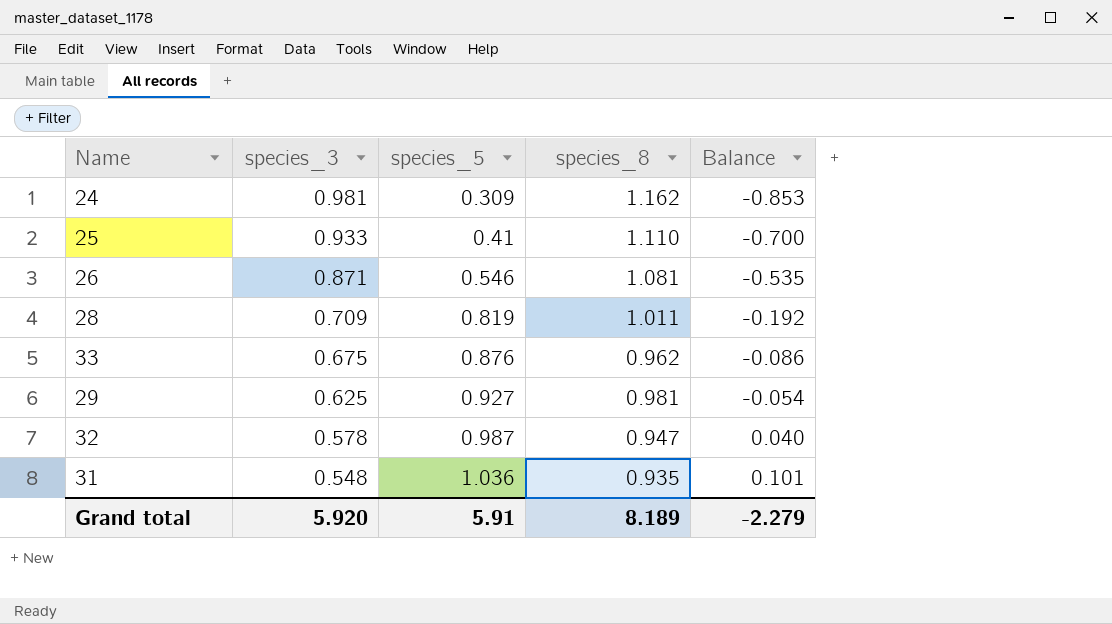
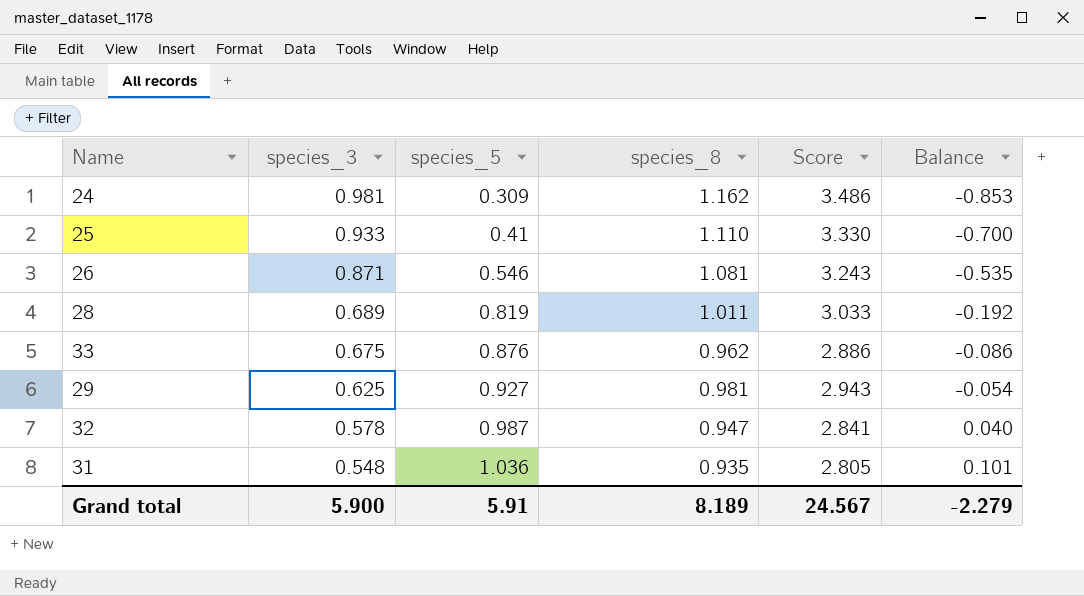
column Score | formula: none -> [species_8] * 3
28 | species_3: 0.709 -> 0.689
Grand total | species_3: 5.920 -> 5.900

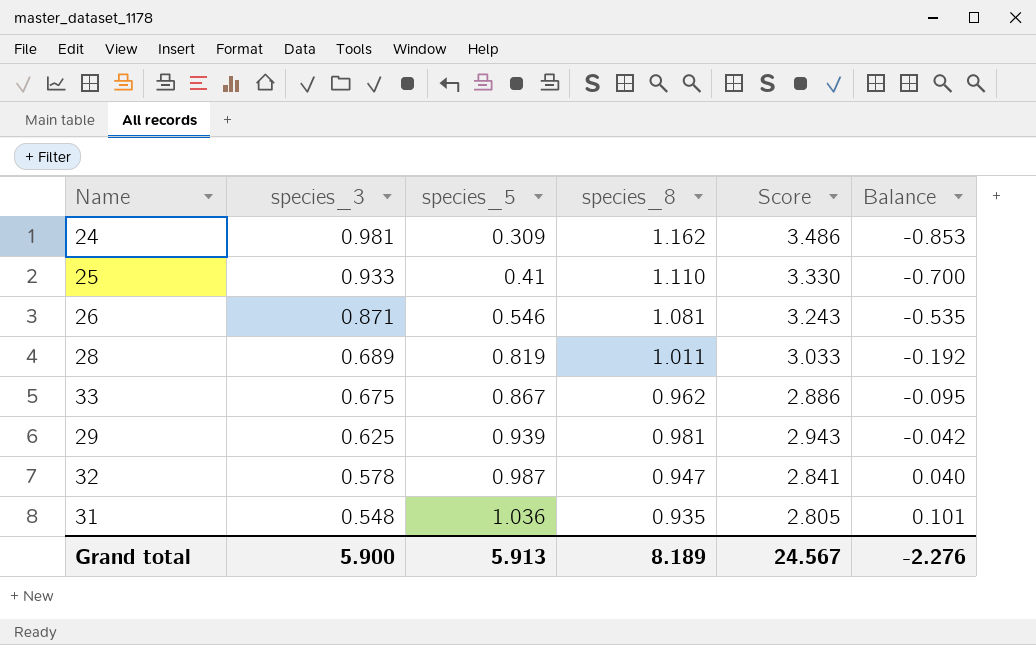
33 | species_5: 0.876 -> 0.867
33 | Balance: -0.086 -> -0.095
29 | species_5: 0.927 -> 0.939
29 | Balance: -0.054 -> -0.042
Grand total | species_5: 5.91 -> 5.913
Grand total | Balance: -2.279 -> -2.276

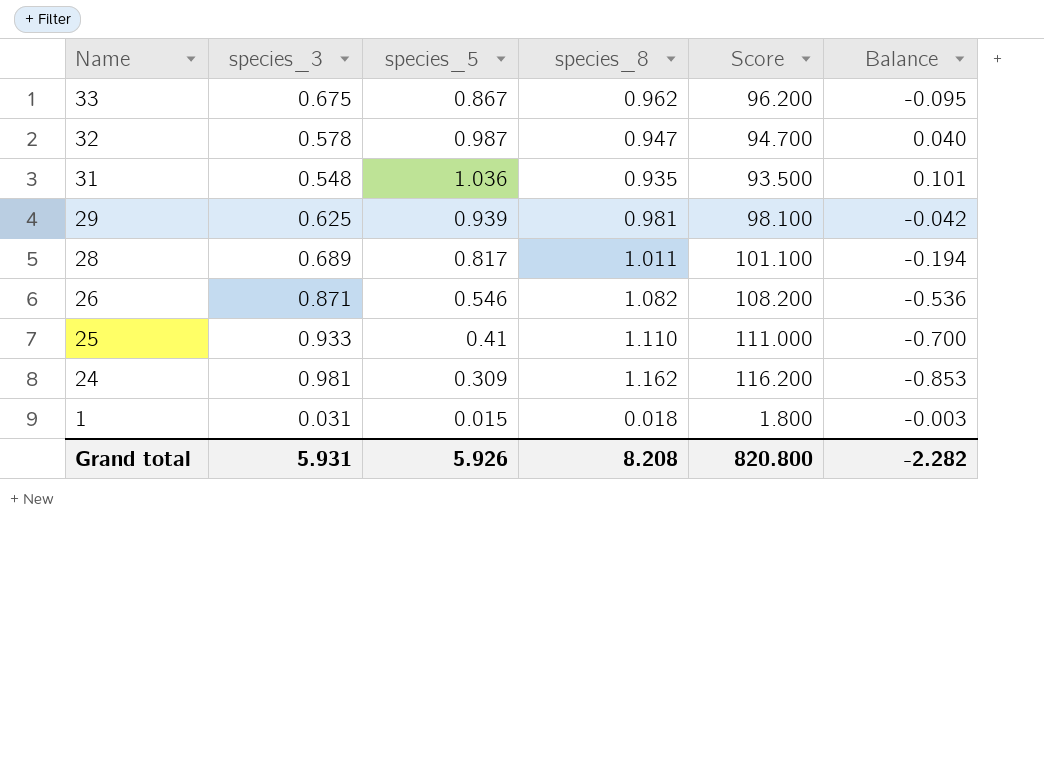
row order: species_3 descending -> Name descending
column Score | formula: [species_8] * 3 -> [species_8] * 100
28 | species_5: 0.819 -> 0.817
28 | Balance: -0.192 -> -0.194
26 | species_8: 1.081 -> 1.082
26 | Balance: -0.535 -> -0.536
row 1: none -> 0.031 | 0.015 | 0.018 | 1.800 | -0.003
Grand total | species_3: 5.900 -> 5.931
Grand total | species_5: 5.913 -> 5.926
Grand total | species_8: 8.189 -> 8.208
Grand total | Score: 24.567 -> 820.800
Grand total | Balance: -2.276 -> -2.282

